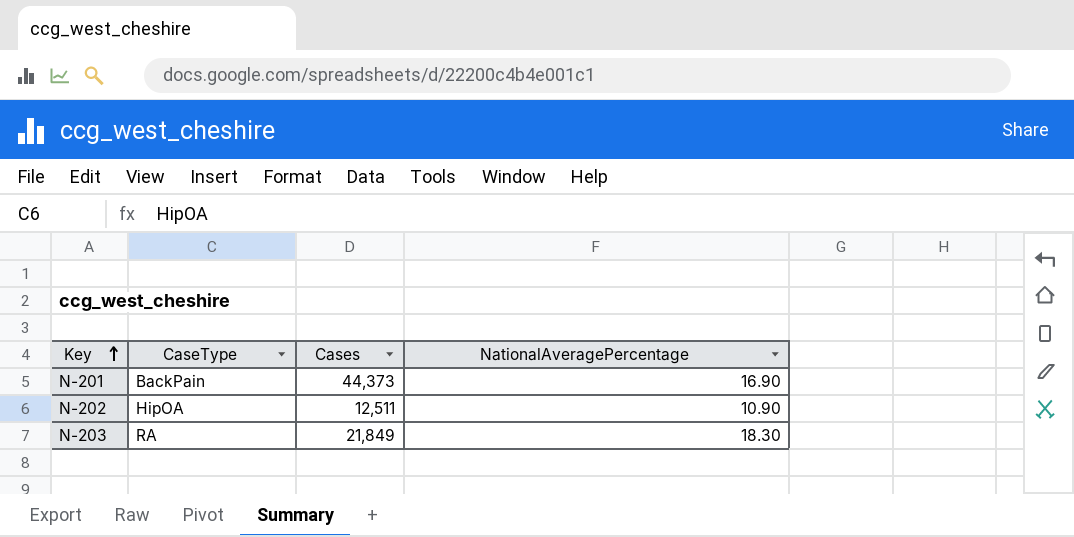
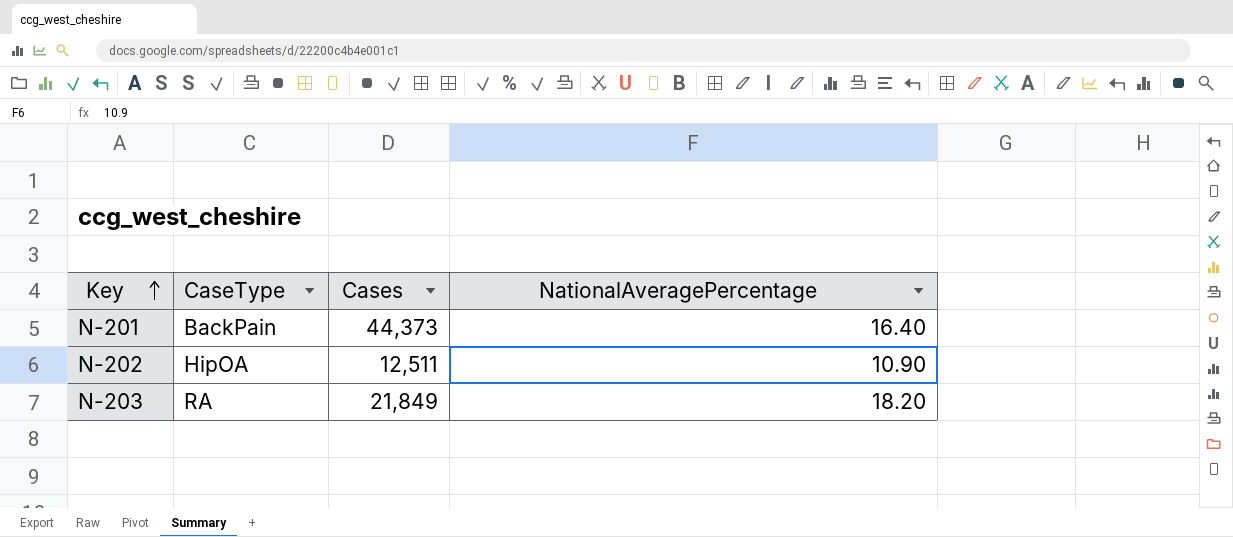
N-201 | NationalAveragePercentage: 16.90 -> 16.40
N-203 | NationalAveragePercentage: 18.30 -> 18.20

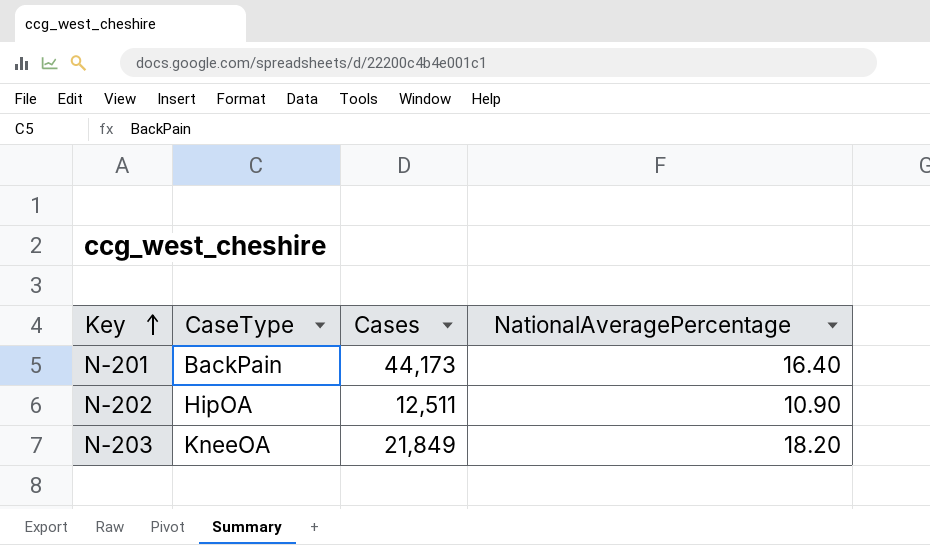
N-201 | Cases: 44,373 -> 44,173
N-203 | CaseType: RA -> KneeOA

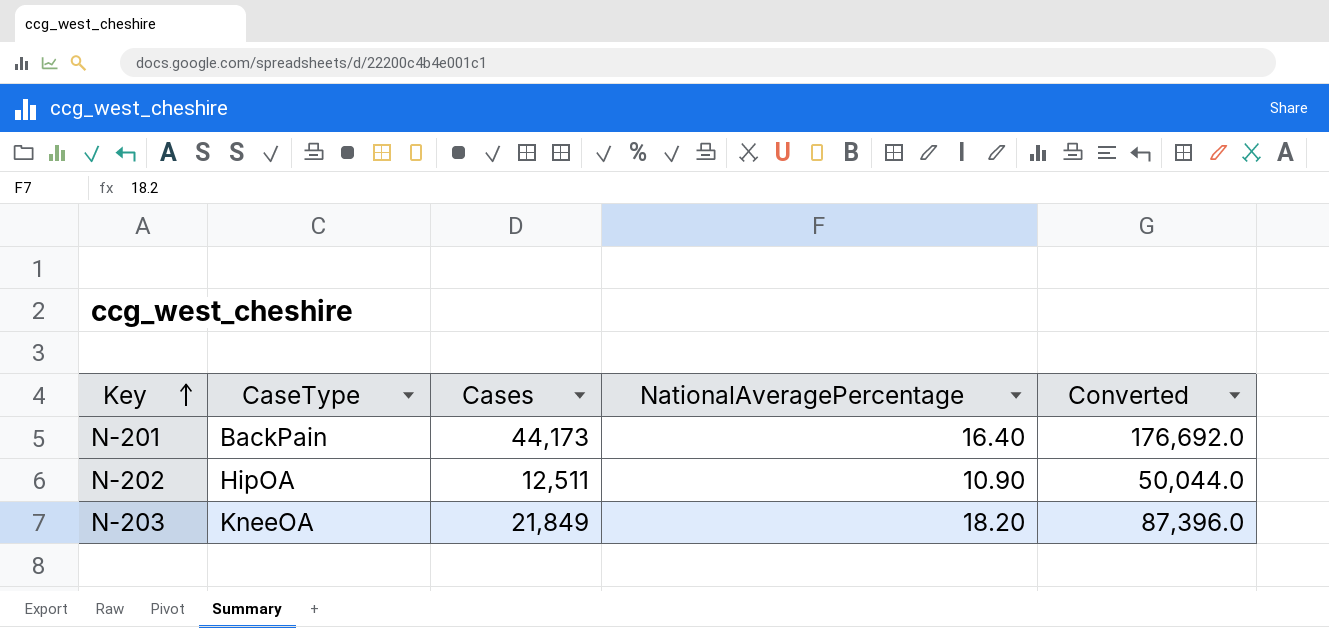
column Converted | formula: none -> [Cases] * 4

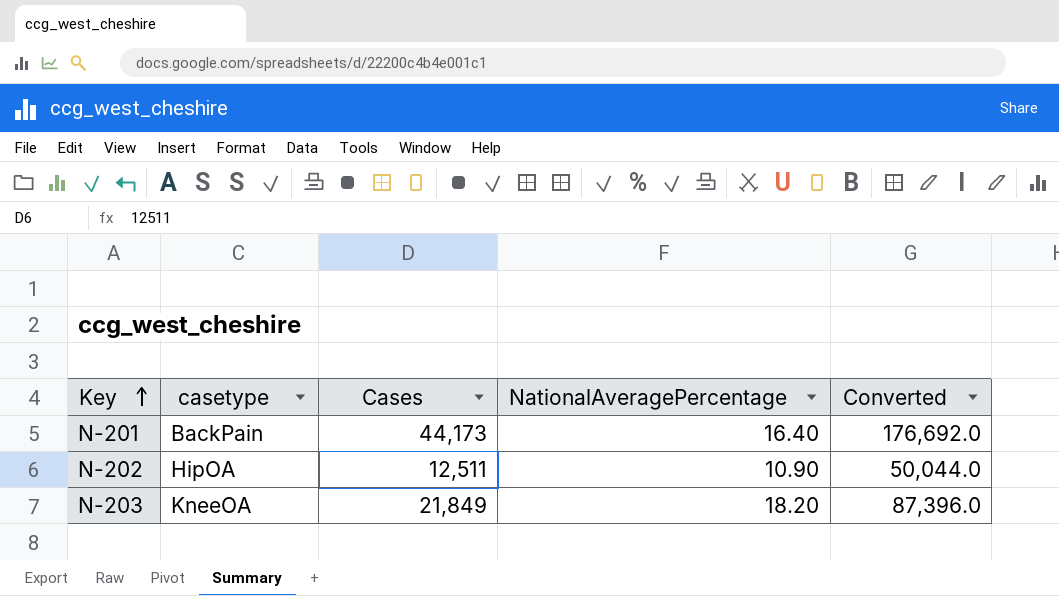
column name: CaseType -> casetype

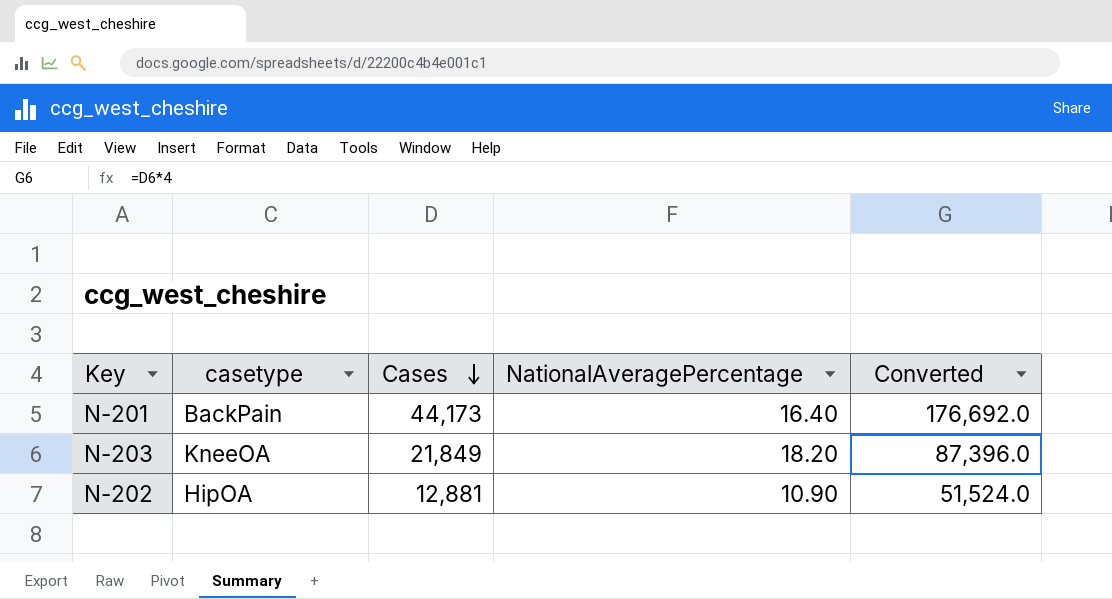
row order: Key ascending -> Cases descending
N-202 | Cases: 12,511 -> 12,881
N-202 | Converted: 50,044.0 -> 51,524.0

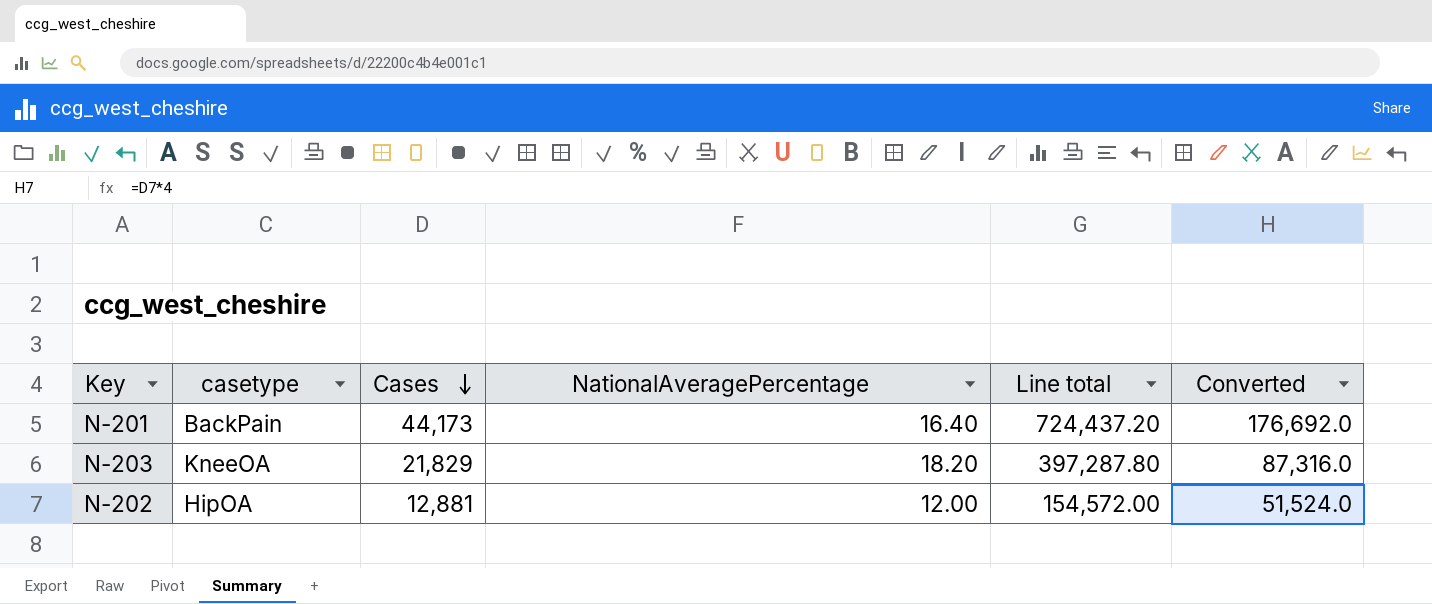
column Line total | formula: none -> [Cases] * [NationalAveragePercentage]
N-203 | Cases: 21,849 -> 21,829
N-203 | Converted: 87,396.0 -> 87,316.0
N-202 | NationalAveragePercentage: 10.90 -> 12.00

